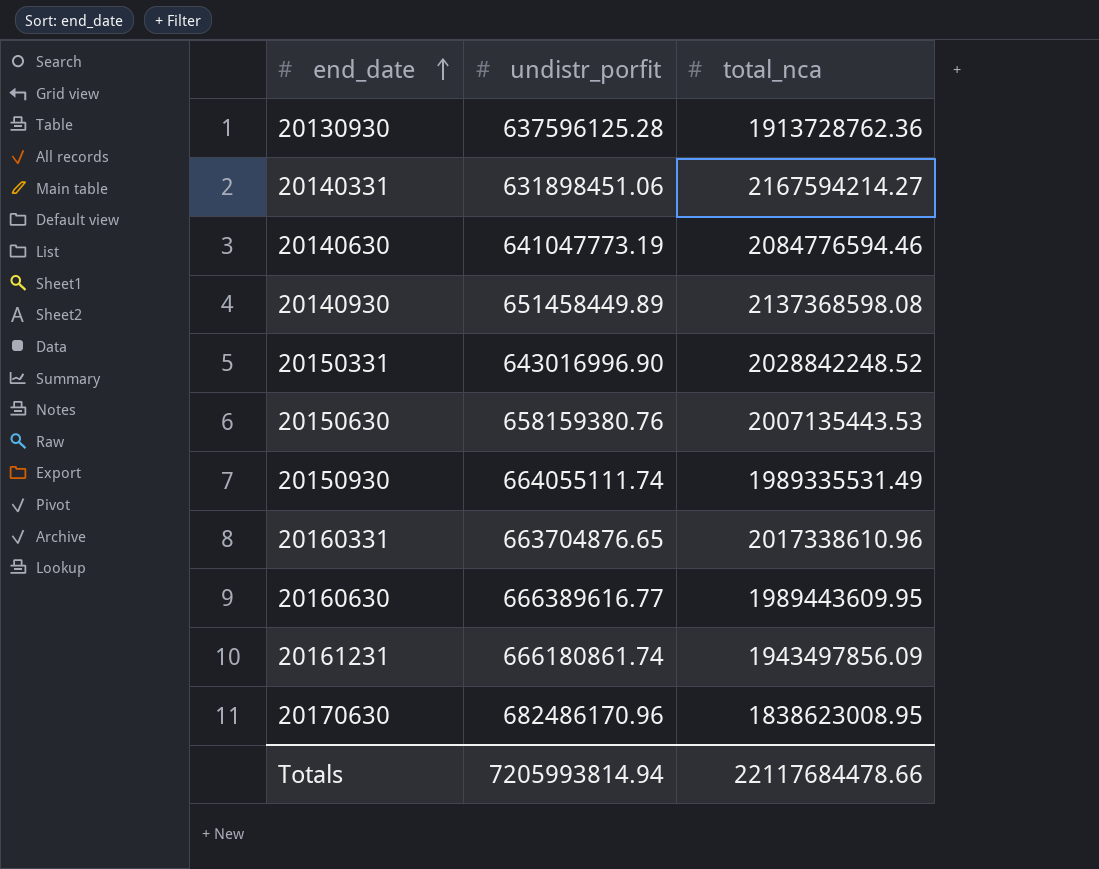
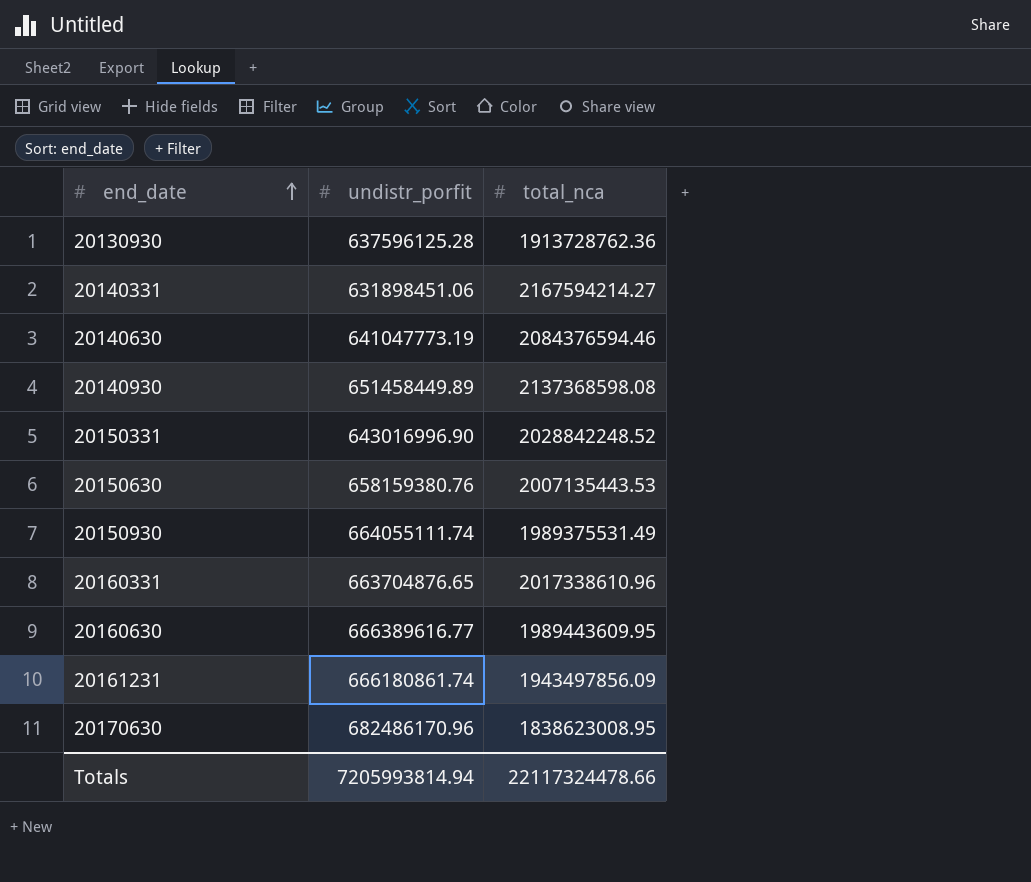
20140630 | total_nca: 2084776594.46 -> 2084376594.46
20150930 | total_nca: 1989335531.49 -> 1989375531.49
Totals | total_nca: 22117684478.66 -> 22117324478.66

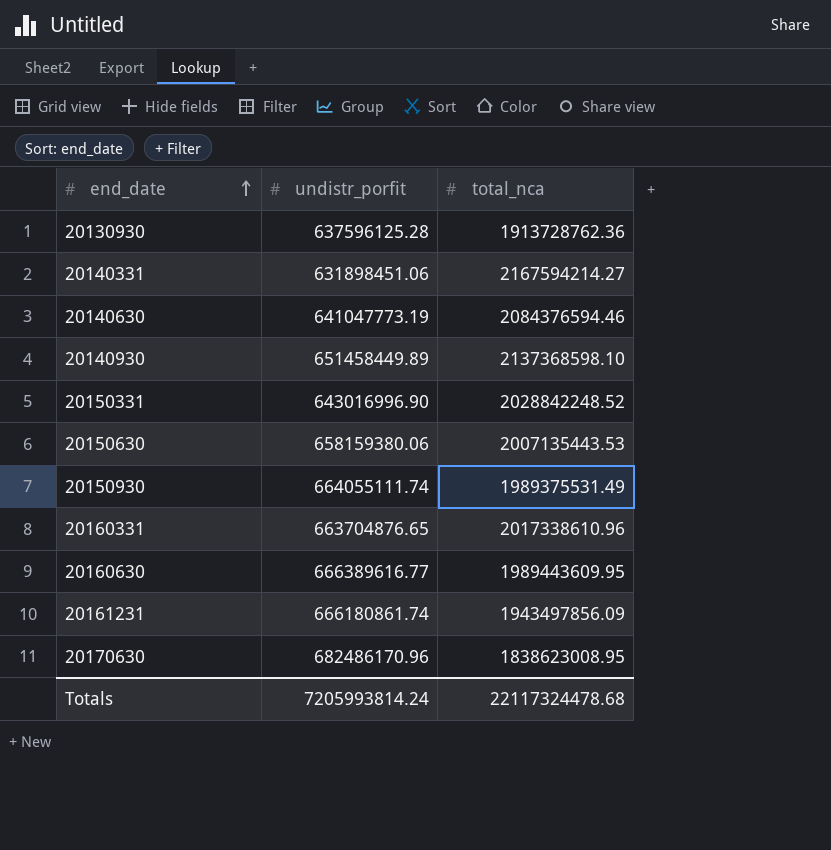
20140930 | total_nca: 2137368598.08 -> 2137368598.10
20150630 | undistr_porfit: 658159380.76 -> 658159380.06
Totals | undistr_porfit: 7205993814.94 -> 7205993814.24
Totals | total_nca: 22117324478.66 -> 22117324478.68

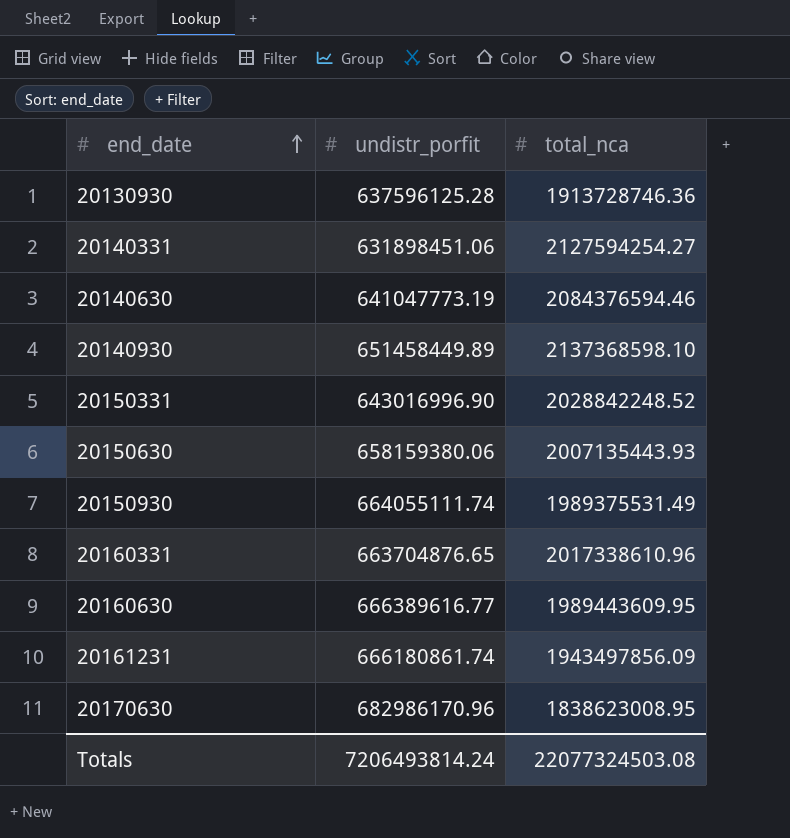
20130930 | total_nca: 1913728762.36 -> 1913728746.36
20140331 | total_nca: 2167594214.27 -> 2127594254.27
20150630 | total_nca: 2007135443.53 -> 2007135443.93
20170630 | undistr_porfit: 682486170.96 -> 682986170.96
Totals | undistr_porfit: 7205993814.24 -> 7206493814.24
Totals | total_nca: 22117324478.68 -> 22077324503.08

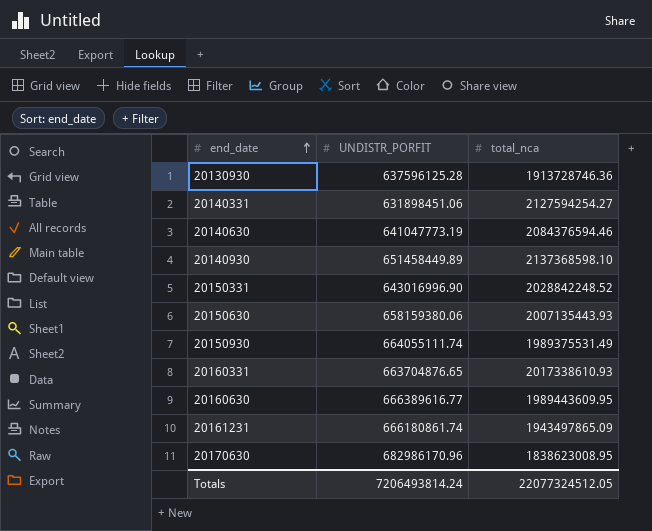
column name: undistr_porfit -> UNDISTR_PORFIT
20160331 | total_nca: 2017338610.96 -> 2017338610.93
20161231 | total_nca: 1943497856.09 -> 1943497865.09
Totals | total_nca: 22077324503.08 -> 22077324512.05

